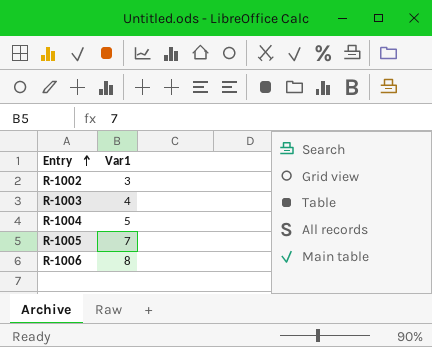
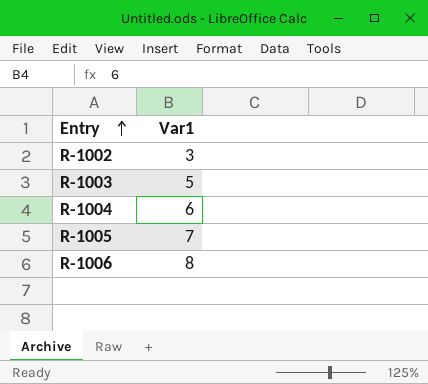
R-1003 | Var1: 4 -> 5
R-1004 | Var1: 5 -> 6

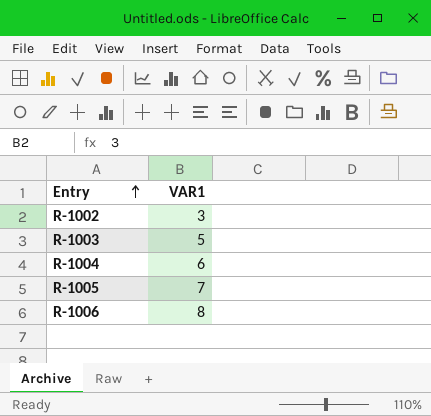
column name: Var1 -> VAR1

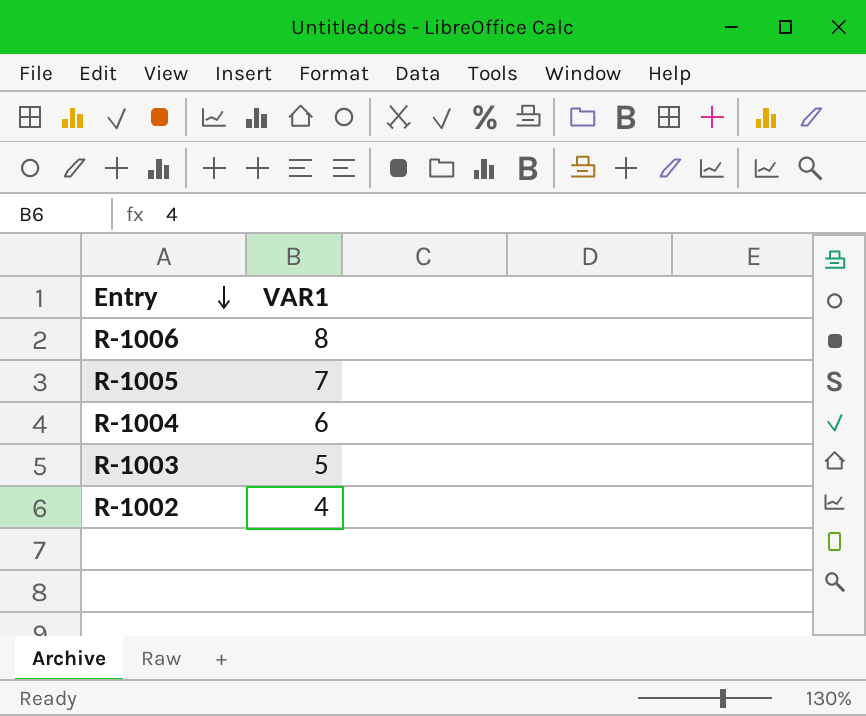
row order: Entry ascending -> Entry descending
R-1002 | VAR1: 3 -> 4

